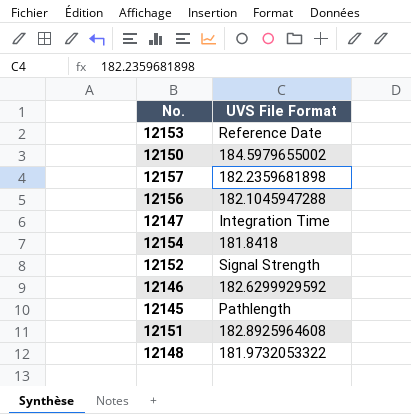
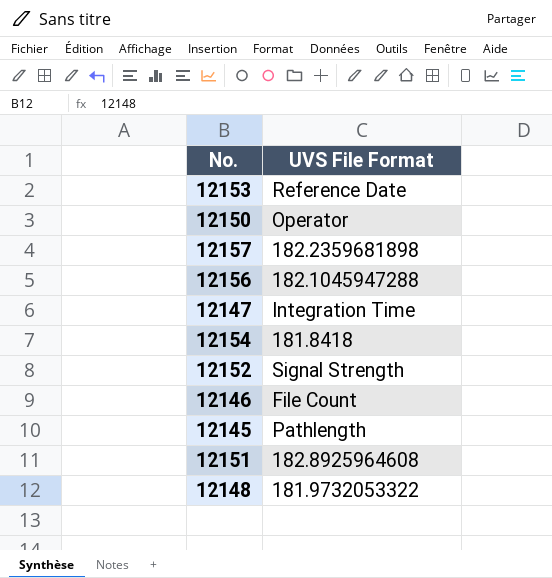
12150 | UVS File Format: 184.5979655002 -> Operator
12146 | UVS File Format: 182.6299929592 -> File Count

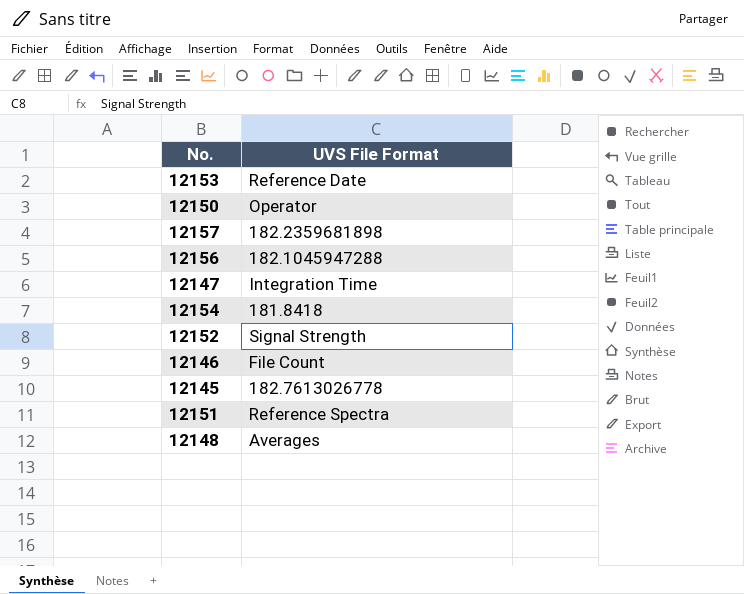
12145 | UVS File Format: Pathlength -> 182.7613026778
12151 | UVS File Format: 182.8925964608 -> Reference Spectra
12148 | UVS File Format: 181.9732053322 -> Averages

